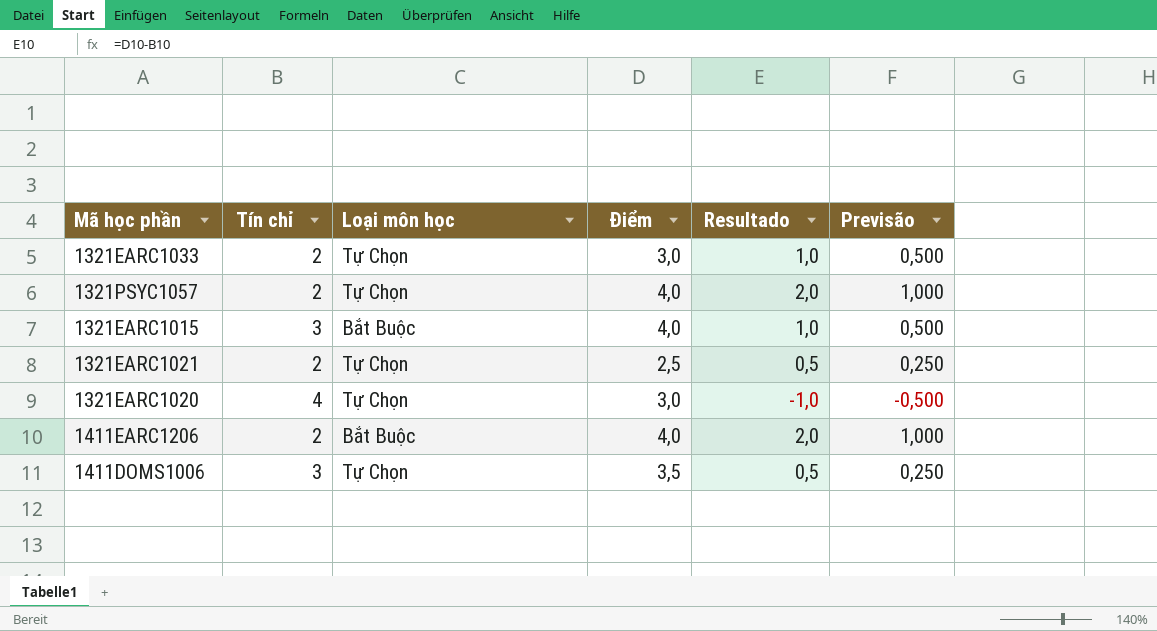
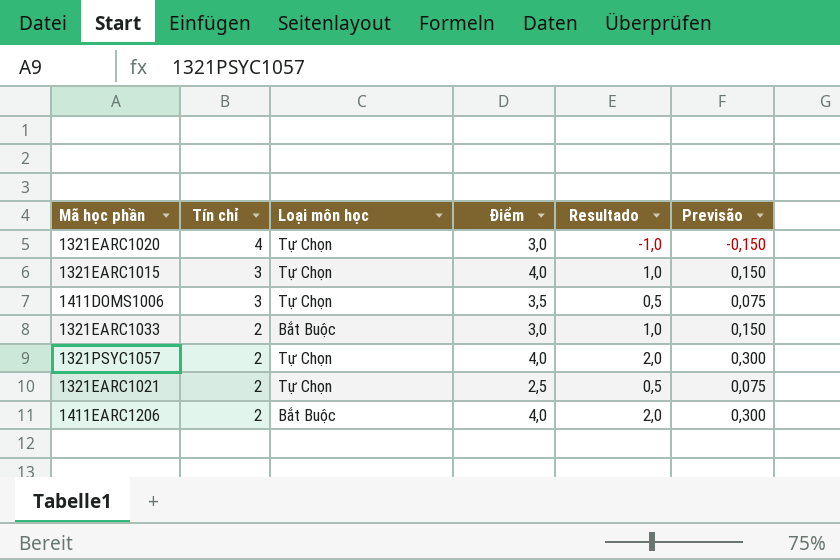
row order: none -> Tín chỉ descending
column Previsão | formula: [Resultado] * 0,5 -> [Resultado] * 0,15
1321EARC1015 | Loại môn học: Bắt Buộc -> Tự Chọn
1321EARC1033 | Loại môn học: Tự Chọn -> Bắt Buộc

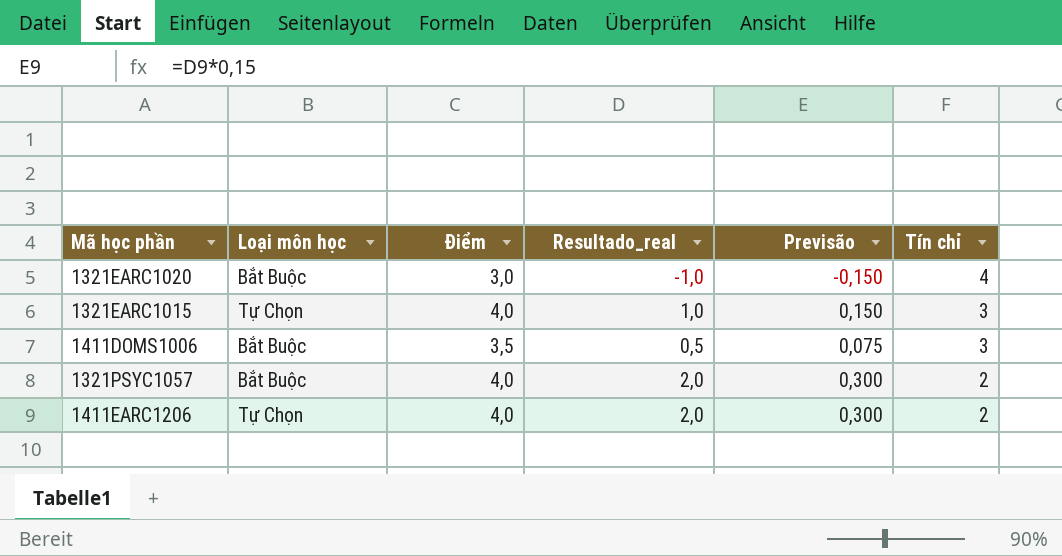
column name: Resultado -> Resultado_real
column Tín chỉ | position: 2 -> 6
row 1321EARC1033: 2 | Bắt Buộc | 3,0 | 1,0 | 0,150 -> none
row 1321EARC1021: 2 | Tự Chọn | 2,5 | 0,5 | 0,075 -> none
1321EARC1020 | Loại môn học: Tự Chọn -> Bắt Buộc
1411DOMS1006 | Loại môn học: Tự Chọn -> Bắt Buộc
1321PSYC1057 | Loại môn học: Tự Chọn -> Bắt Buộc
1411EARC1206 | Loại môn học: Bắt Buộc -> Tự Chọn

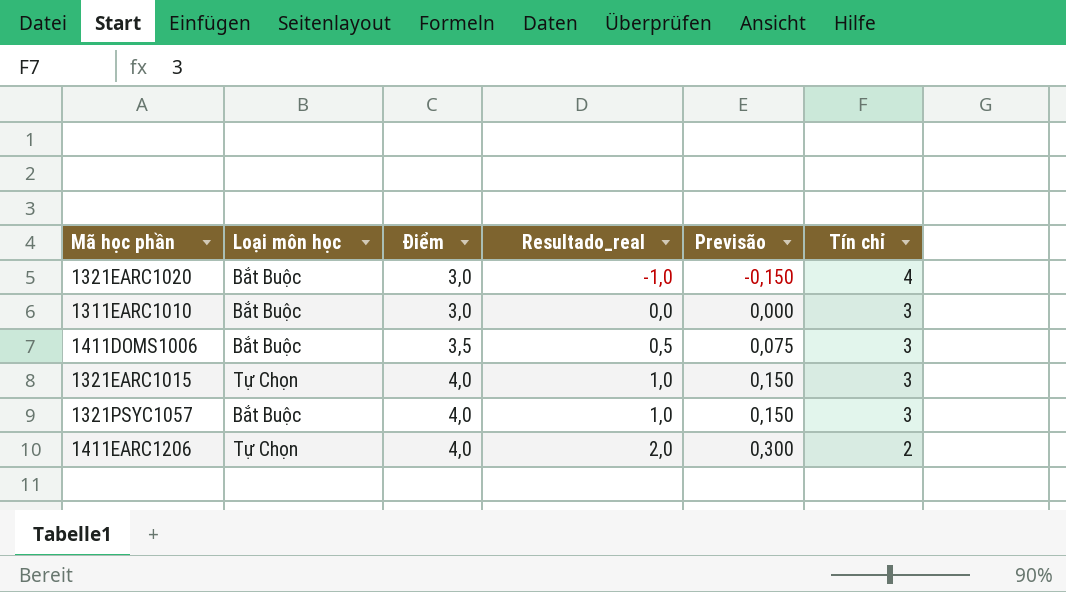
row order: Tín chỉ descending -> Điểm ascending
row 1311EARC1010: none -> Bắt Buộc | 3,0 | 0,0 | 0,000 | 3
1321PSYC1057 | Resultado_real: 2,0 -> 1,0
1321PSYC1057 | Previsão: 0,300 -> 0,150
1321PSYC1057 | Tín chỉ: 2 -> 3

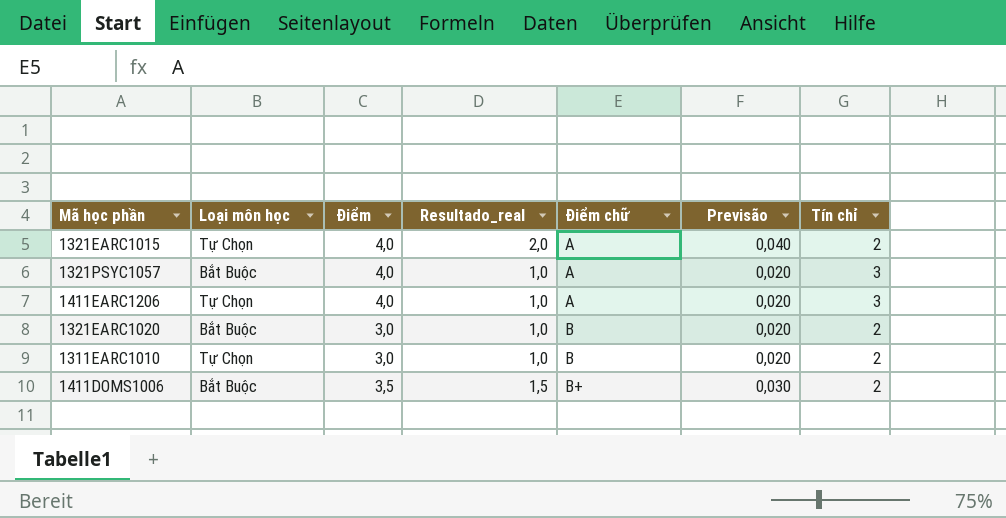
row order: Điểm ascending -> Điểm chữ ascending
column Điểm chữ | position: none -> 5
column Previsão | formula: [Resultado_real] * 0,15 -> [Resultado_real] * 0,02
1321EARC1015 | Resultado_real: 1,0 -> 2,0
1321EARC1015 | Tín chỉ: 3 -> 2
1411EARC1206 | Resultado_real: 2,0 -> 1,0
1411EARC1206 | Tín chỉ: 2 -> 3
1321EARC1020 | Resultado_real: -1,0 -> 1,0
1321EARC1020 | Tín chỉ: 4 -> 2
1311EARC1010 | Loại môn học: Bắt Buộc -> Tự Chọn
1311EARC1010 | Resultado_real: 0,0 -> 1,0
1311EARC1010 | Tín chỉ: 3 -> 2
1411DOMS1006 | Resultado_real: 0,5 -> 1,5
1411DOMS1006 | Tín chỉ: 3 -> 2

